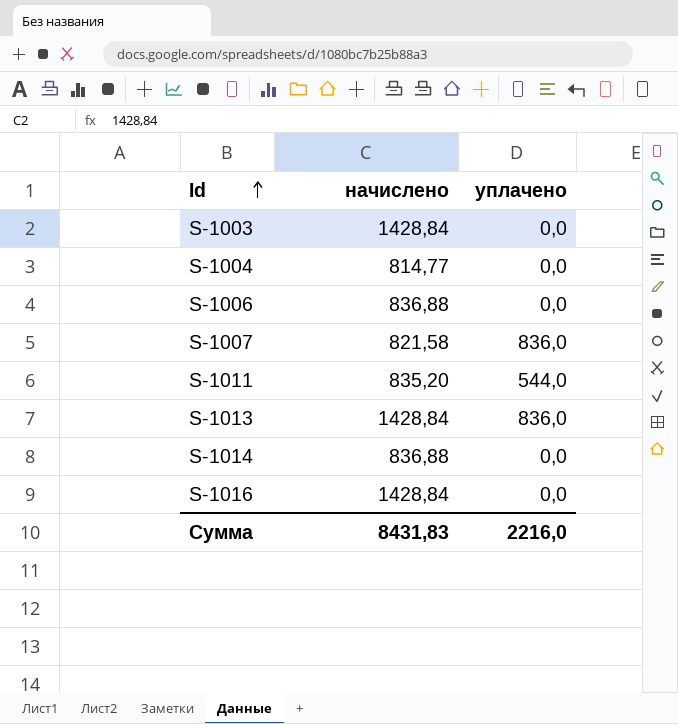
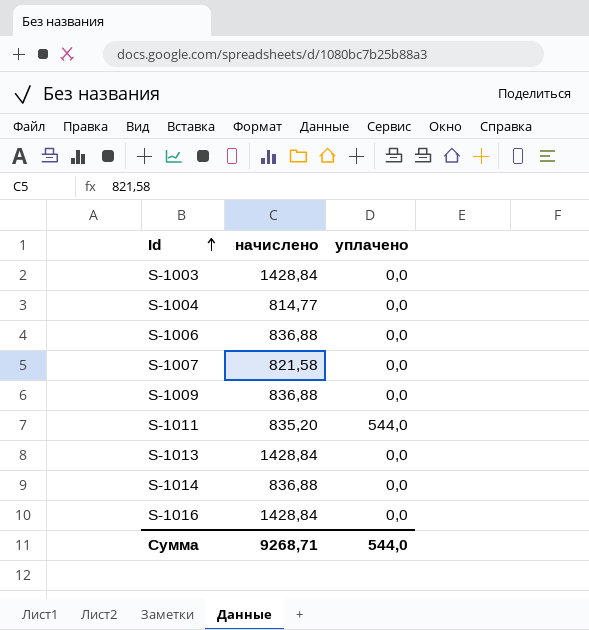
S-1007 | уплачено: 836,0 -> 0,0
row S-1009: none -> 836,88 | 0,0
S-1013 | уплачено: 836,0 -> 0,0
Сумма | начислено: 8431,83 -> 9268,71
Сумма | уплачено: 2216,0 -> 544,0

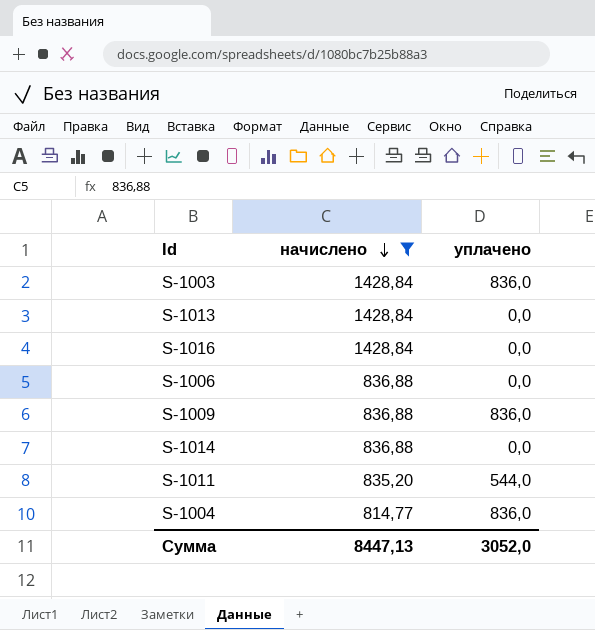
filter: none -> начислено != 821,58
row order: Id ascending -> начислено descending
S-1003 | уплачено: 0,0 -> 836,0
S-1009 | уплачено: 0,0 -> 836,0
S-1004 | уплачено: 0,0 -> 836,0
Сумма | начислено: 9268,71 -> 8447,13
Сумма | уплачено: 544,0 -> 3052,0

